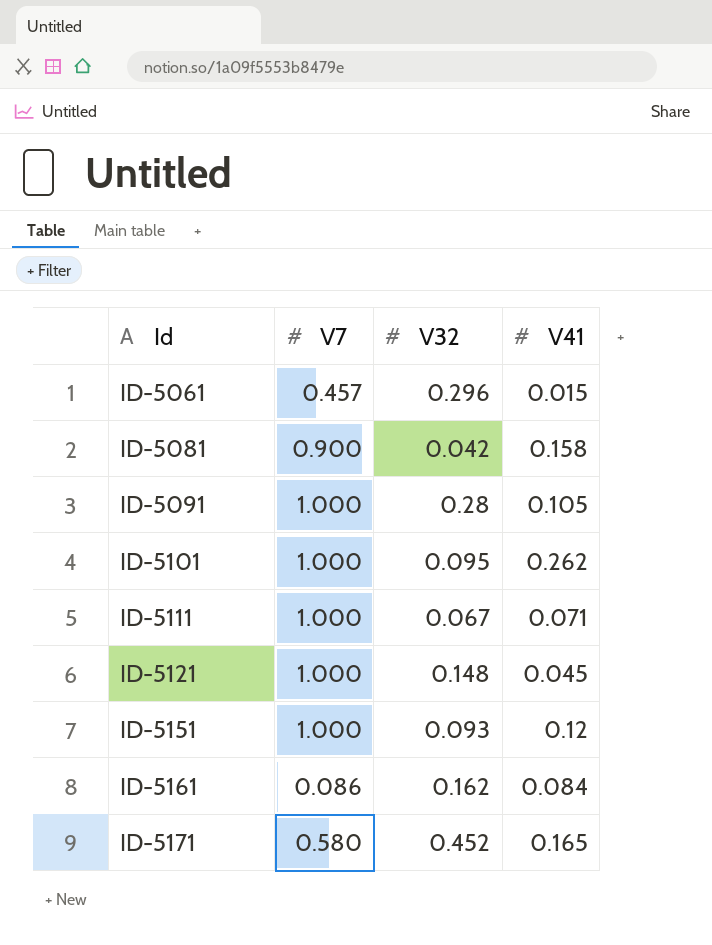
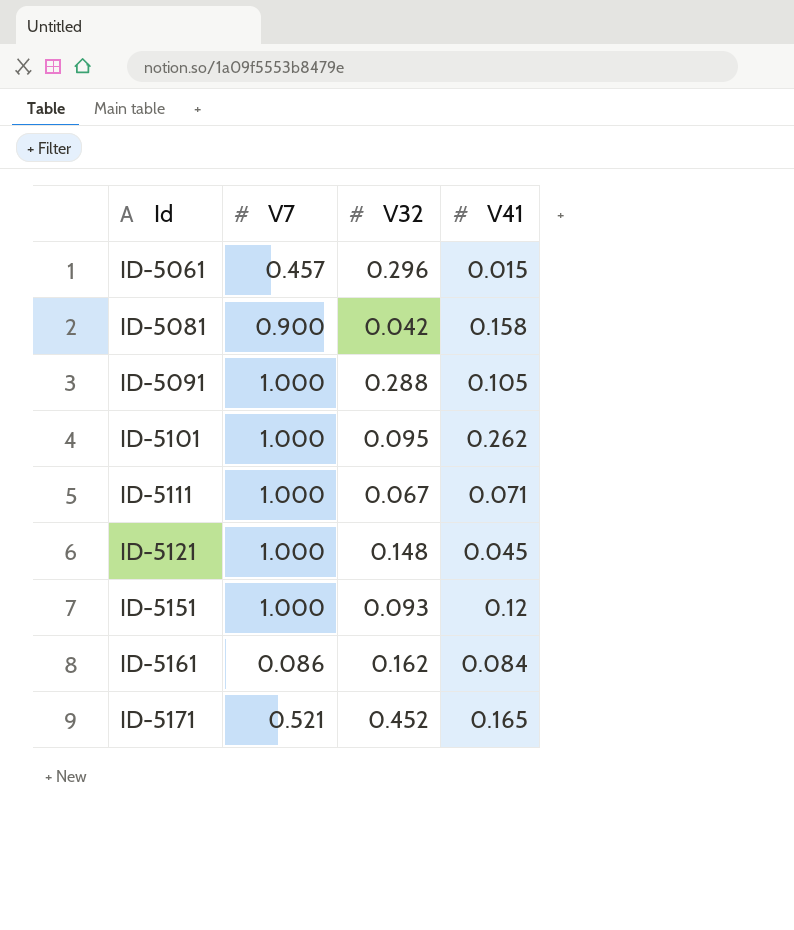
ID-5091 | V32: 0.28 -> 0.288
ID-5171 | V7: 0.580 -> 0.521

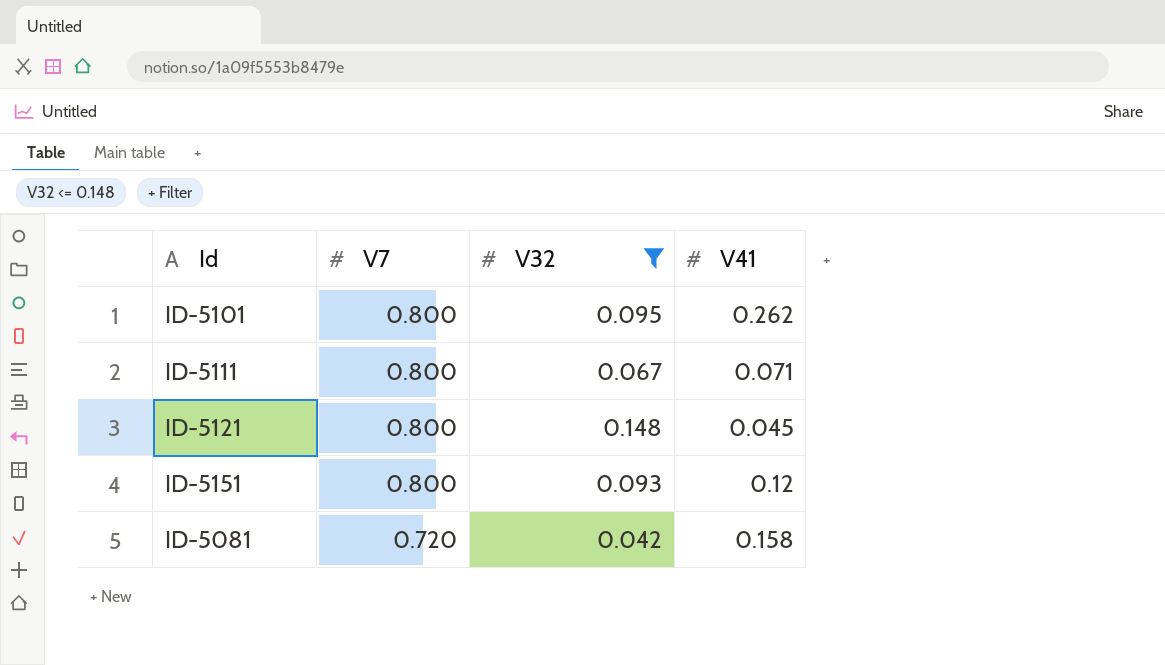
filter: none -> V32 <= 0.148
row order: Id ascending -> V7 descending
ID-5101 | V7: 1.000 -> 0.800
ID-5111 | V7: 1.000 -> 0.800
ID-5121 | V7: 1.000 -> 0.800
ID-5151 | V7: 1.000 -> 0.800
ID-5081 | V7: 0.900 -> 0.720

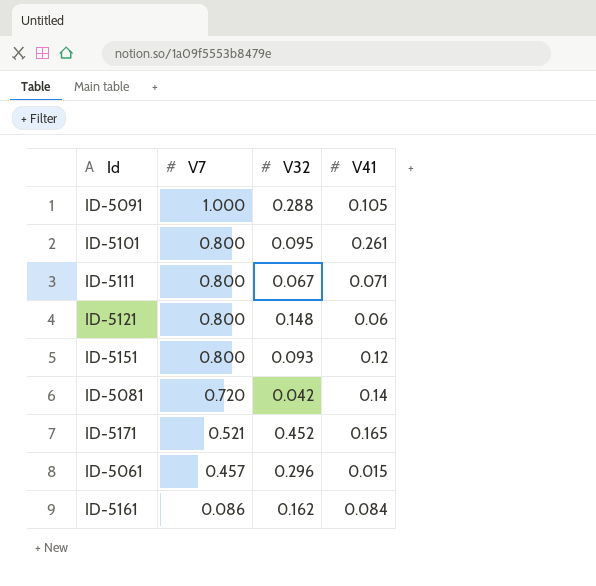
filter: V32 <= 0.148 -> none
ID-5101 | V41: 0.262 -> 0.261
ID-5121 | V41: 0.045 -> 0.06
ID-5081 | V41: 0.158 -> 0.14

